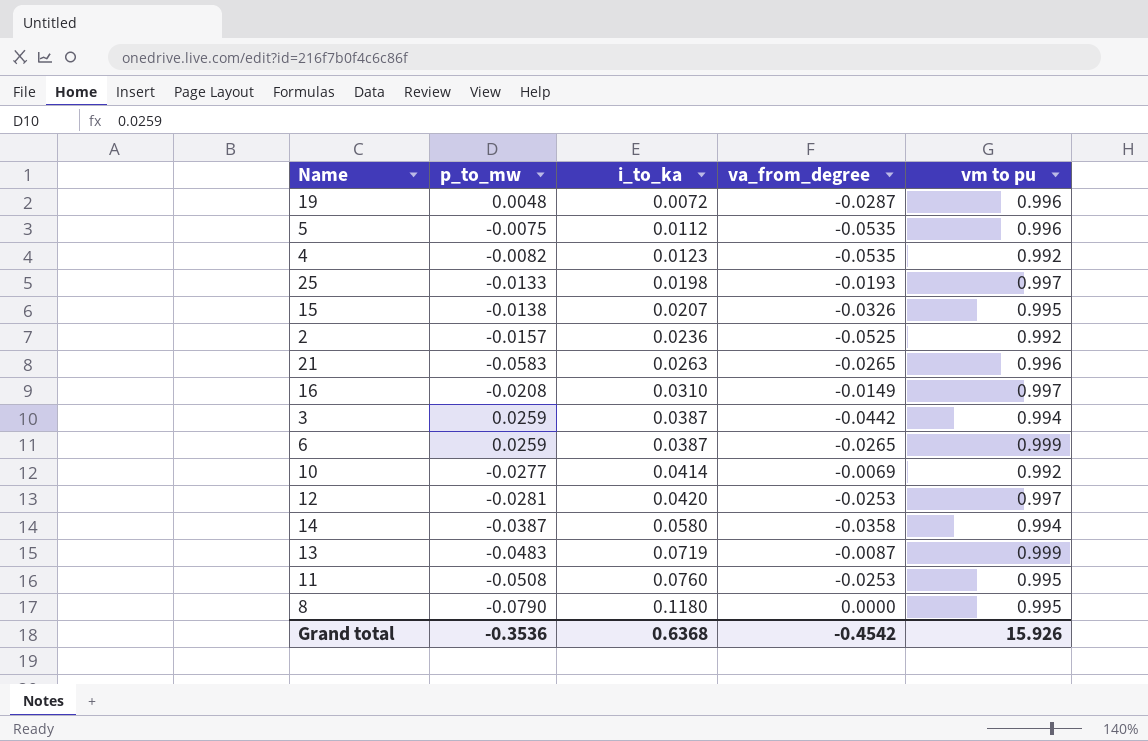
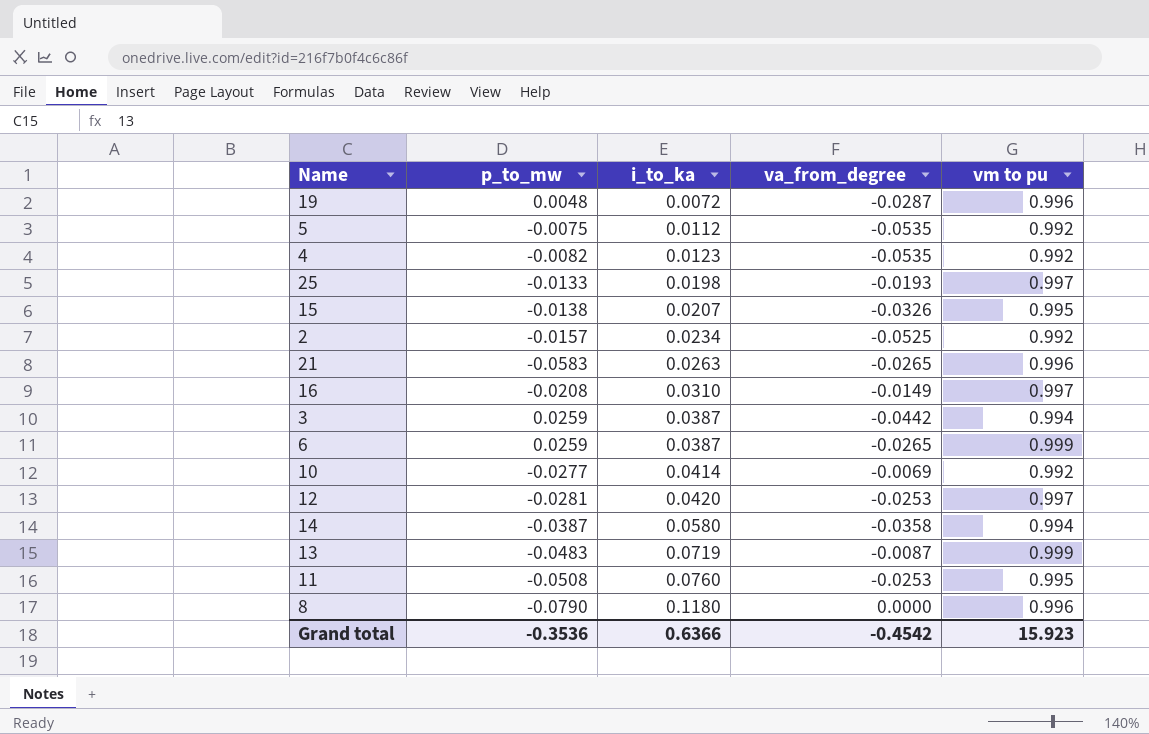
5 | vm to pu: 0.996 -> 0.992
2 | i_to_ka: 0.0236 -> 0.0234
8 | vm to pu: 0.995 -> 0.996
Grand total | i_to_ka: 0.6368 -> 0.6366
Grand total | vm to pu: 15.926 -> 15.923

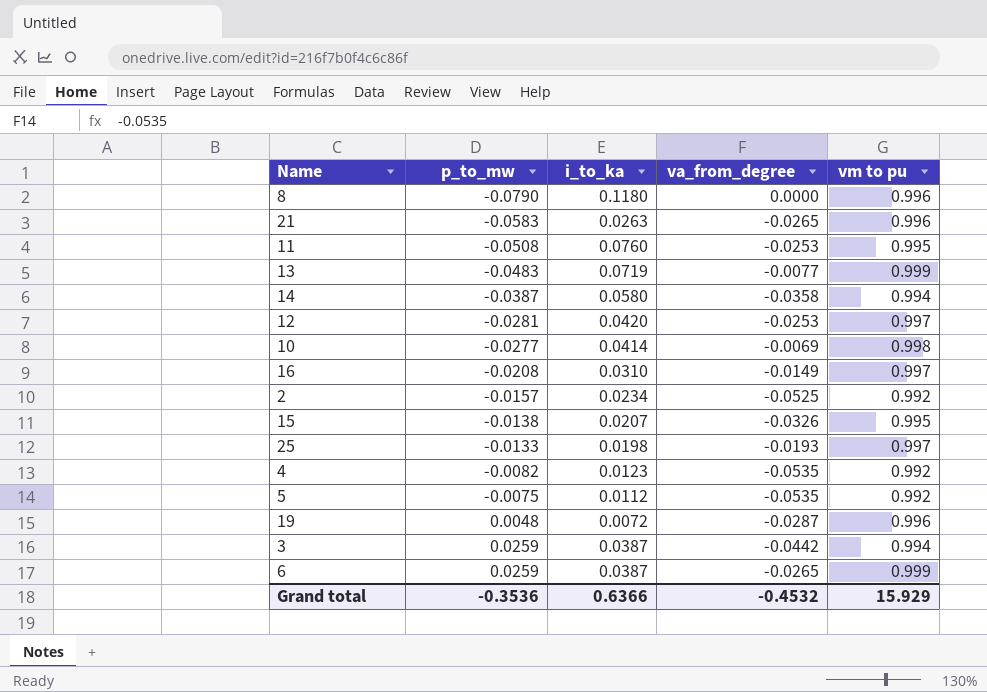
row order: i_to_ka ascending -> p_to_mw ascending
13 | va_from_degree: -0.0087 -> -0.0077
10 | vm to pu: 0.992 -> 0.998
Grand total | va_from_degree: -0.4542 -> -0.4532
Grand total | vm to pu: 15.923 -> 15.929

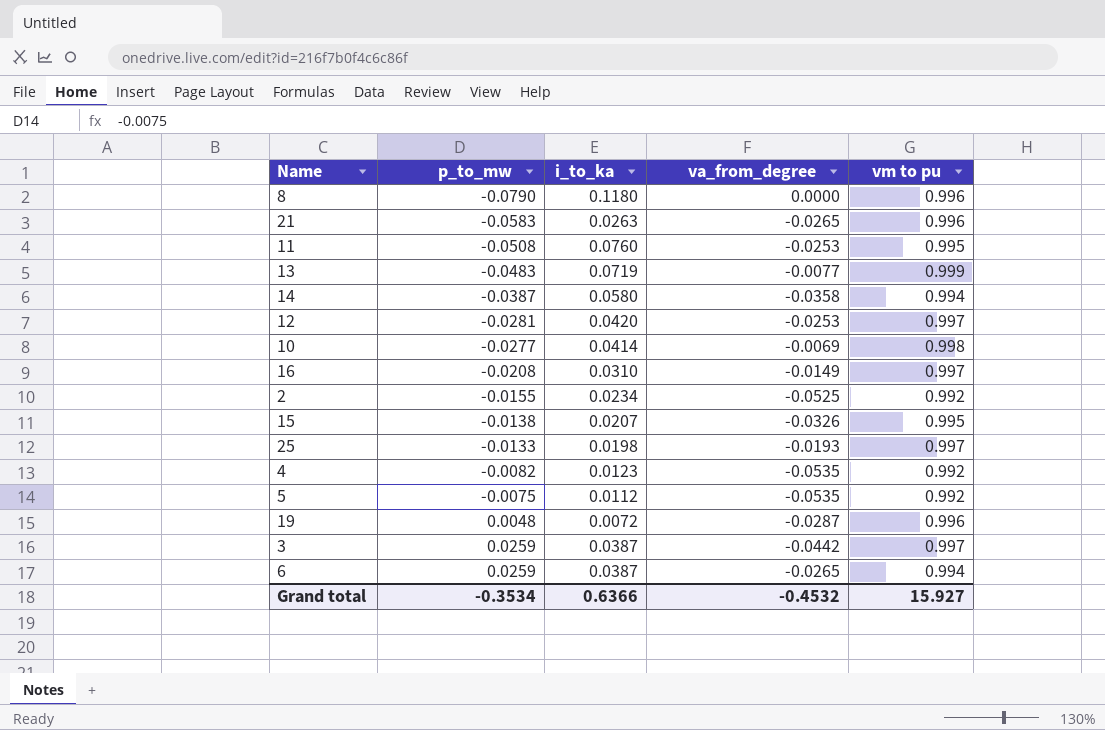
2 | p_to_mw: -0.0157 -> -0.0155
3 | vm to pu: 0.994 -> 0.997
6 | vm to pu: 0.999 -> 0.994
Grand total | p_to_mw: -0.3536 -> -0.3534
Grand total | vm to pu: 15.929 -> 15.927

